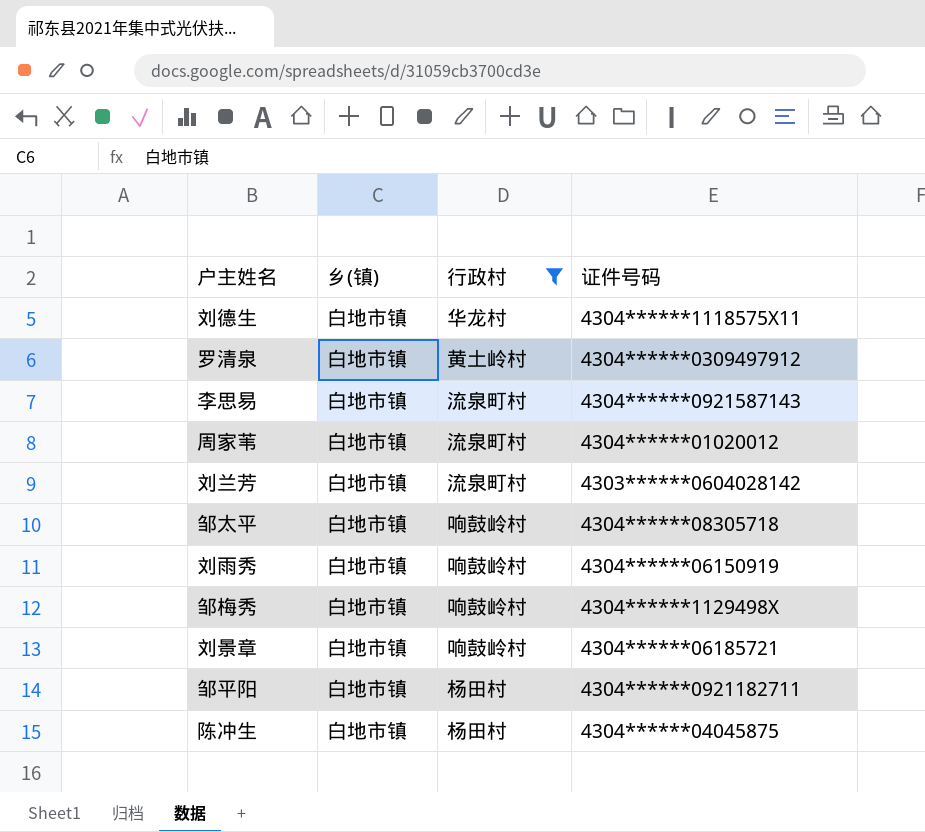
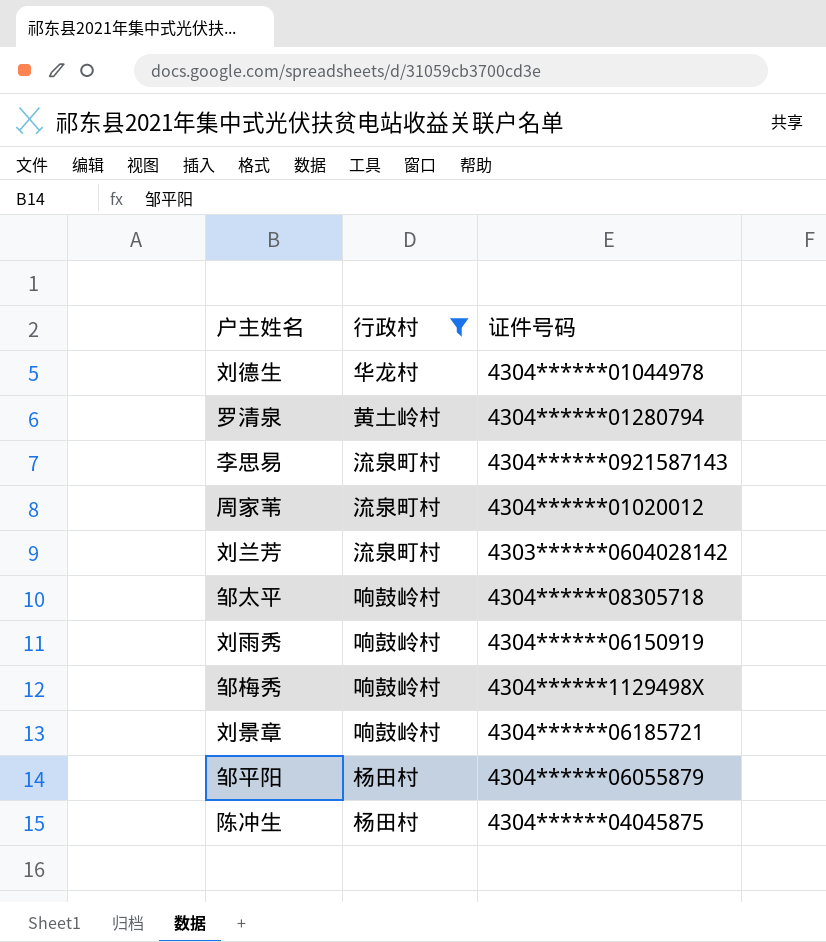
column 乡(镇) | position: 2 -> none
刘德生 | 证件号码: 4304******1118575X11 -> 4304******01044978
罗清泉 | 证件号码: 4304******0309497912 -> 4304******01280794
邹平阳 | 证件号码: 4304******0921182711 -> 4304******06055879

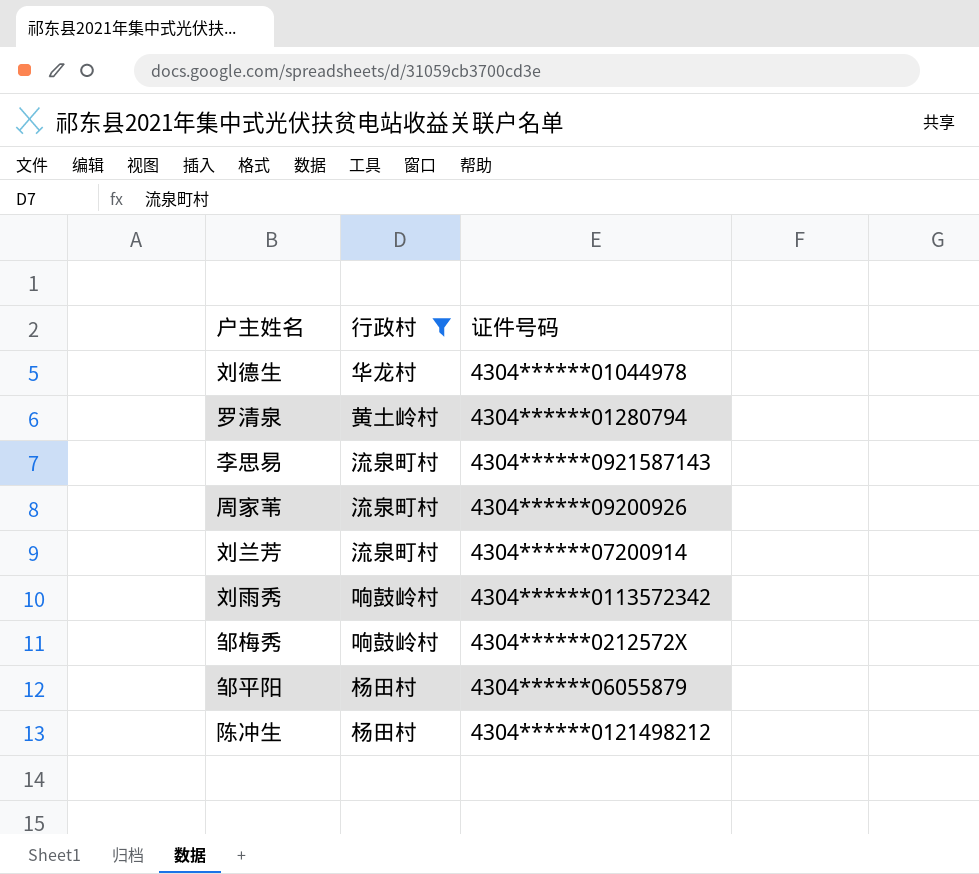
row 邹太平: 响鼓岭村 | 4304******08305718 -> none
row 刘景章: 响鼓岭村 | 4304******06185721 -> none
周家苇 | 证件号码: 4304******01020012 -> 4304******09200926
刘兰芳 | 证件号码: 4303******0604028142 -> 4304******07200914
刘雨秀 | 证件号码: 4304******06150919 -> 4304******0113572342
邹梅秀 | 证件号码: 4304******1129498X -> 4304******0212572X
陈冲生 | 证件号码: 4304******04045875 -> 4304******0121498212

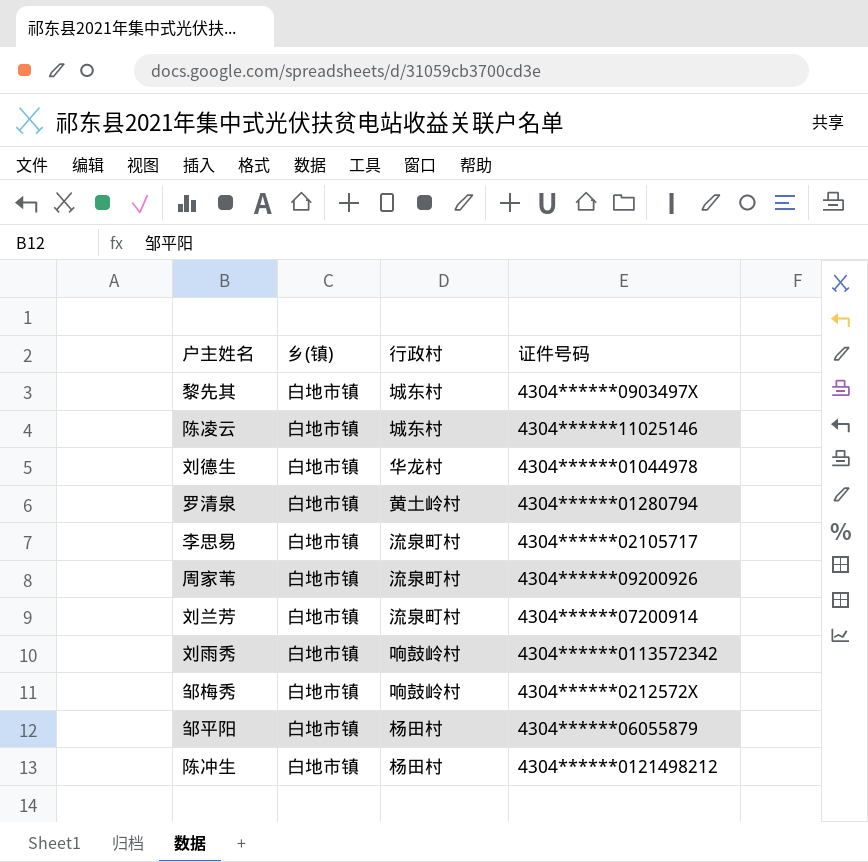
filter: 行政村 != 城东村 -> none
column 乡(镇) | position: none -> 2
李思易 | 证件号码: 4304******0921587143 -> 4304******02105717

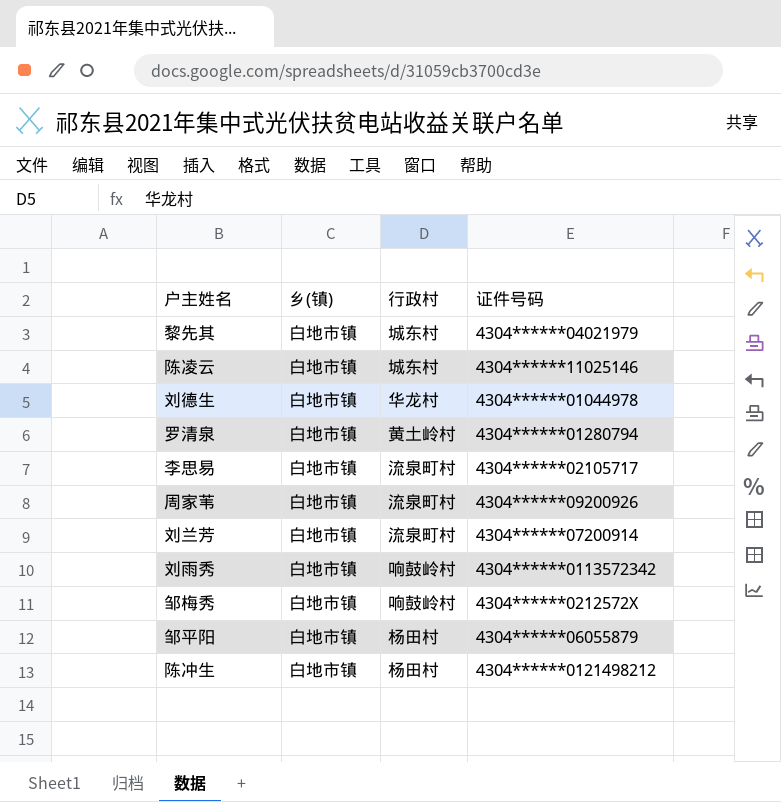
黎先其 | 证件号码: 4304******0903497X -> 4304******04021979

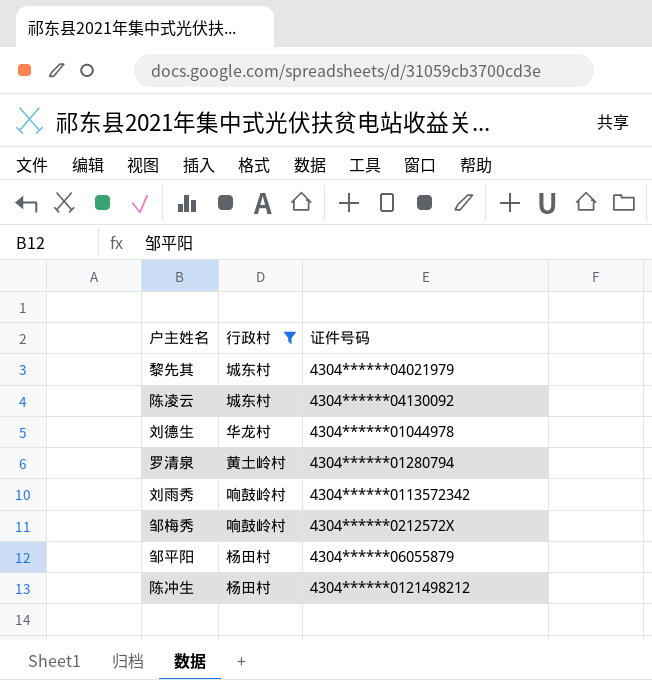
filter: none -> 行政村 != 流泉町村
column 乡(镇) | position: 2 -> none
陈凌云 | 证件号码: 4304******11025146 -> 4304******04130092

